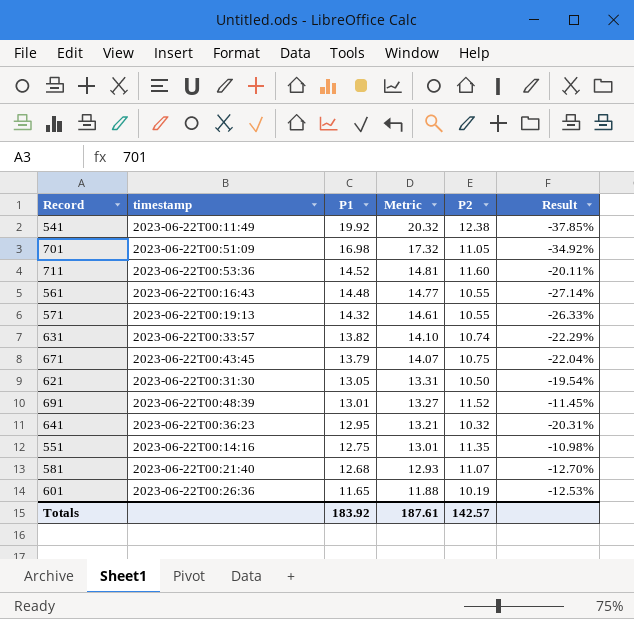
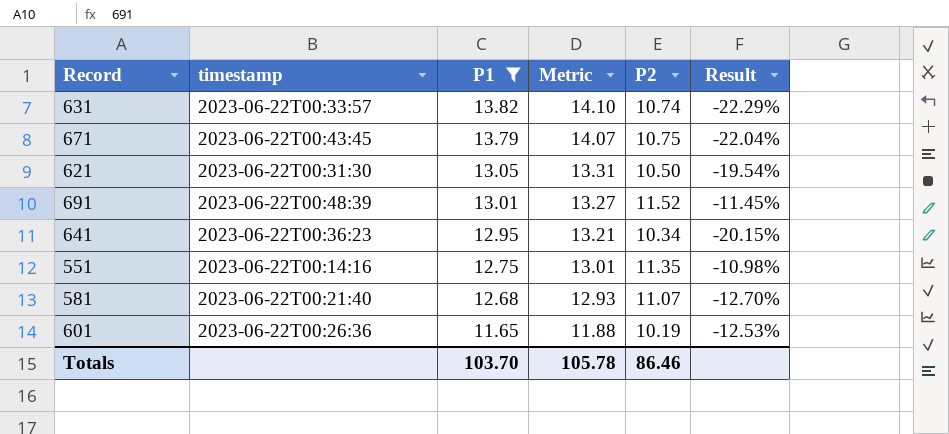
filter: none -> P1 <= 13.82
641 | P2: 10.32 -> 10.34
641 | Result: -20.31% -> -20.15%
Totals | P1: 183.92 -> 103.70
Totals | Metric: 187.61 -> 105.78
Totals | P2: 142.57 -> 86.46

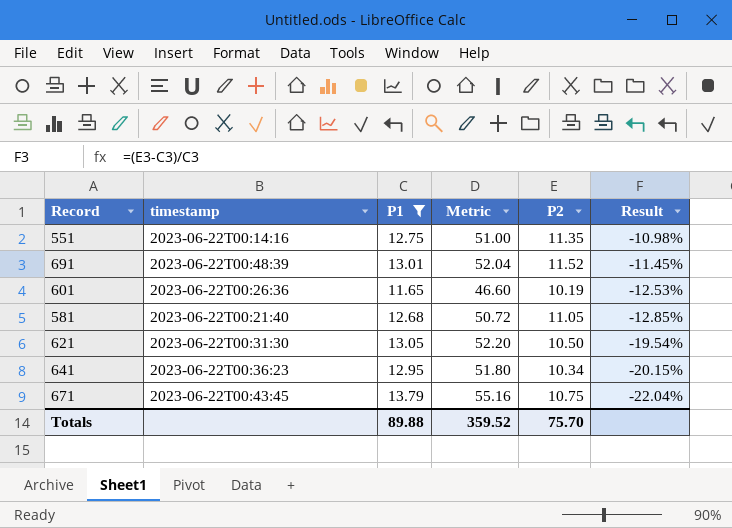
row order: P1 descending -> Result descending
column Metric | formula: [P1] * 1.02 -> [P1] * 4
row 631: 2023-06-22T00:33:57 | 13.82 | 14.10 | 10.74 | -22.29% -> none
581 | P2: 11.07 -> 11.05
581 | Result: -12.70% -> -12.85%
Totals | P1: 103.70 -> 89.88
Totals | Metric: 105.78 -> 359.52
Totals | P2: 86.46 -> 75.70

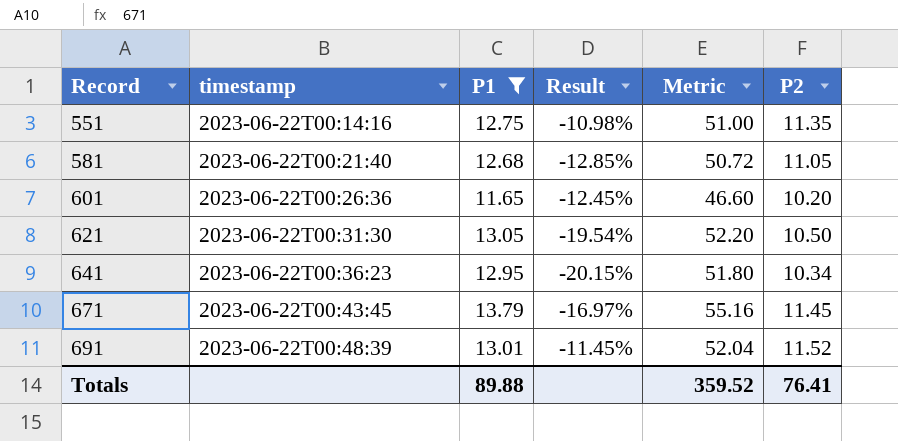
row order: Result descending -> Record ascending
column Result | position: 6 -> 4
601 | Result: -12.53% -> -12.45%
601 | P2: 10.19 -> 10.20
671 | Result: -22.04% -> -16.97%
671 | P2: 10.75 -> 11.45
Totals | P2: 75.70 -> 76.41

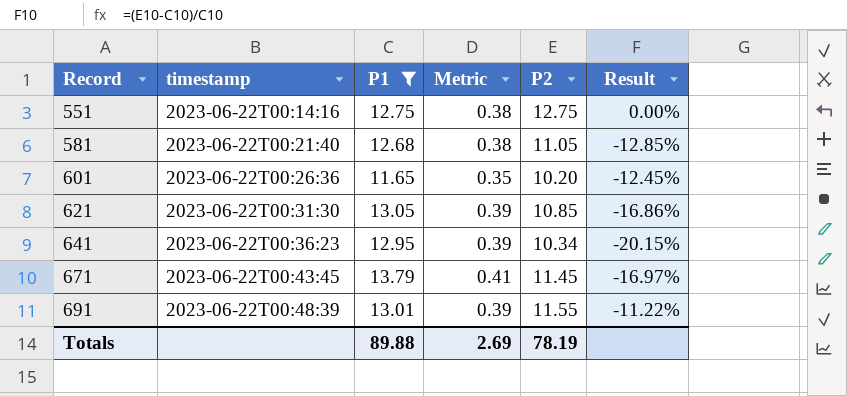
column Metric | formula: [P1] * 4 -> [P1] * 0.03
column Result | position: 4 -> 6
551 | P2: 11.35 -> 12.75
551 | Result: -10.98% -> 0.00%
621 | P2: 10.50 -> 10.85
621 | Result: -19.54% -> -16.86%
691 | P2: 11.52 -> 11.55
691 | Result: -11.45% -> -11.22%
Totals | Metric: 359.52 -> 2.69
Totals | P2: 76.41 -> 78.19

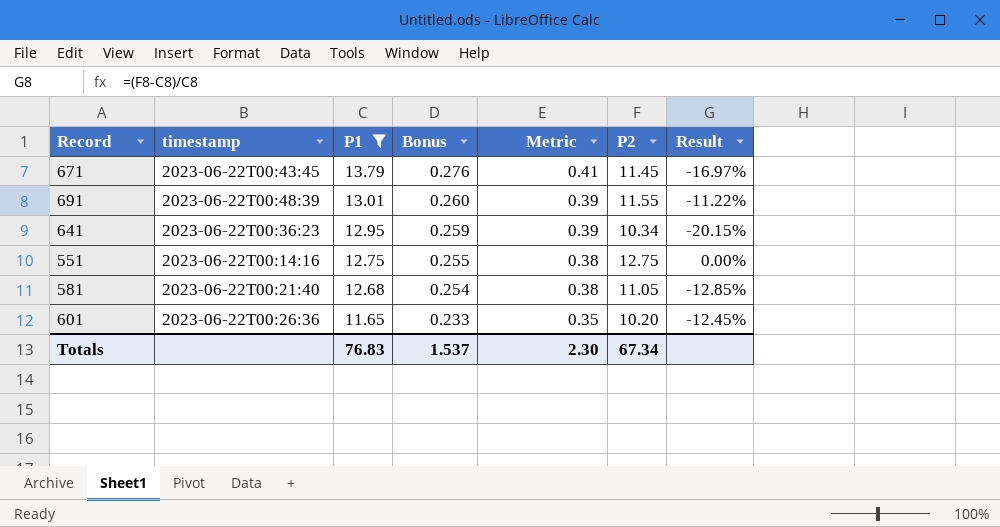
row order: Record ascending -> P1 descending
column Bonus | formula: none -> [P1] * 0.02
row 621: 2023-06-22T00:31:30 | 13.05 | 0.39 | 10.85 | -16.86% -> none
Totals | P1: 89.88 -> 76.83
Totals | Metric: 2.69 -> 2.30
Totals | P2: 78.19 -> 67.34

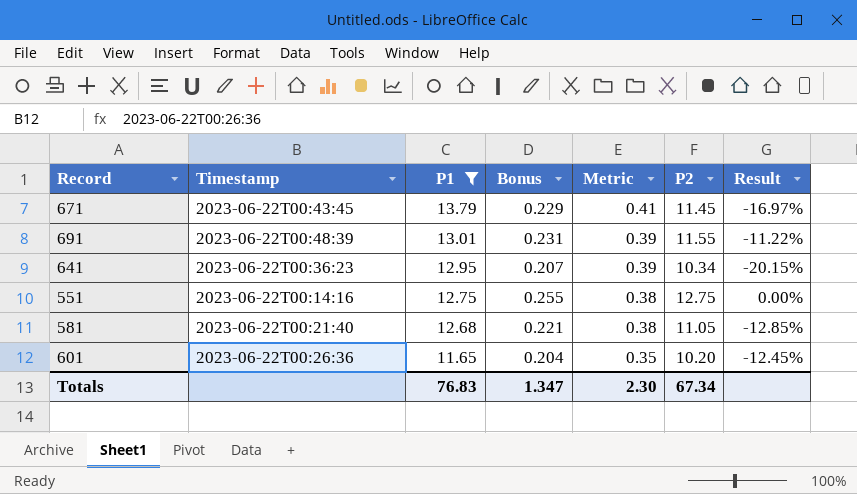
column name: timestamp -> Timestamp
column Bonus | formula: [P1] * 0.02 -> [P2] * 0.02
Totals | Bonus: 1.537 -> 1.347

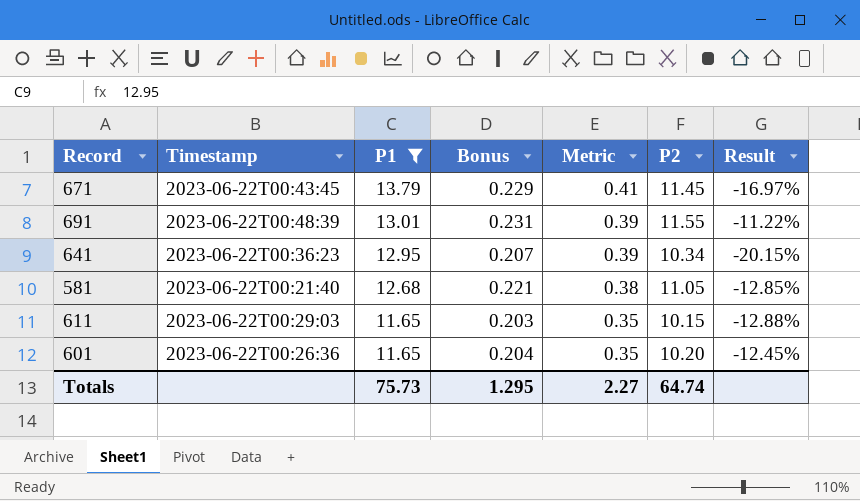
row 551: 2023-06-22T00:14:16 | 12.75 | 0.255 | 0.38 | 12.75 | 0.00% -> none
row 611: none -> 2023-06-22T00:29:03 | 11.65 | 0.203 | 0.35 | 10.15 | -12.88%
Totals | P1: 76.83 -> 75.73
Totals | Bonus: 1.347 -> 1.295
Totals | Metric: 2.30 -> 2.27
Totals | P2: 67.34 -> 64.74

